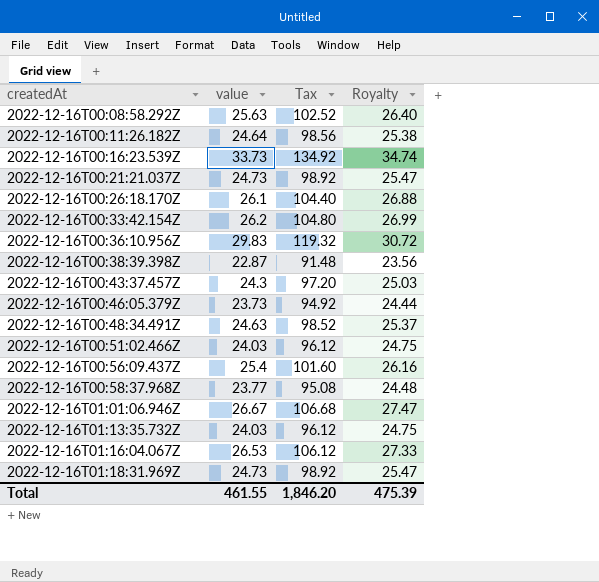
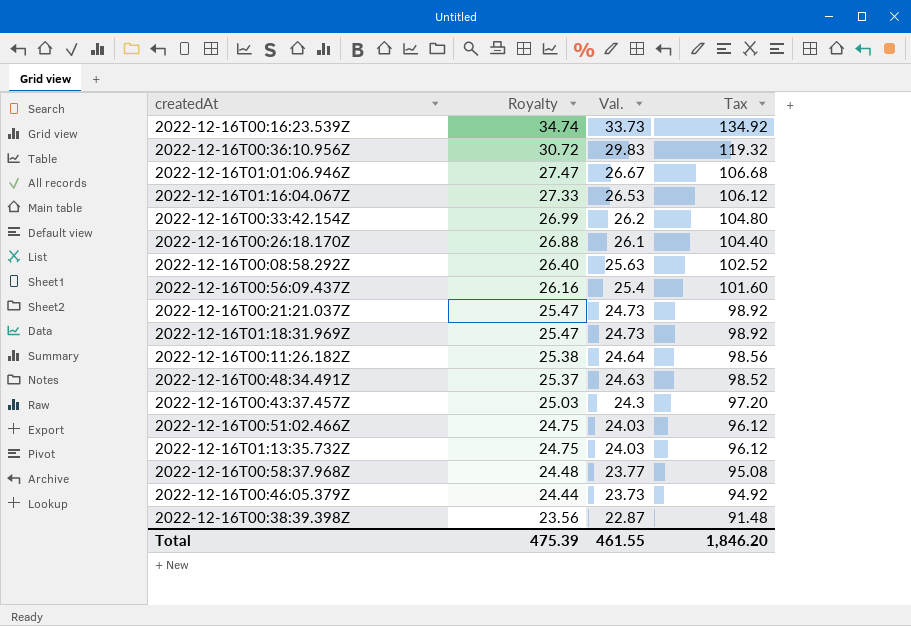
row order: createdAt ascending -> Royalty descending
column Royalty | position: 4 -> 2
column name: value -> Val.

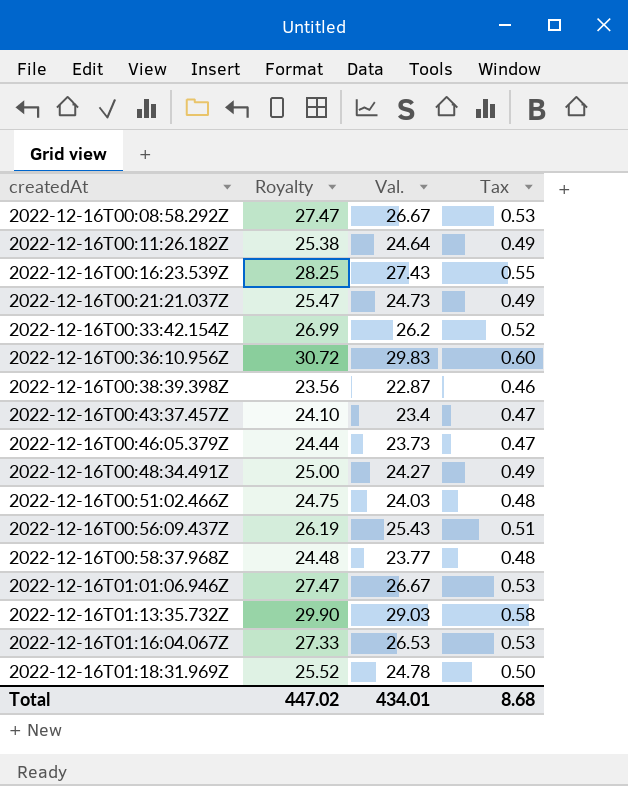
row order: Royalty descending -> createdAt ascending
column Tax | formula: [Val.] * 4 -> [Val.] * 0.02
row 2022-12-16T00:26:18.170Z: 26.88 | 26.1 | 104.40 -> none
2022-12-16T00:08:58.292Z | Royalty: 26.40 -> 27.47
2022-12-16T00:08:58.292Z | Val.: 25.63 -> 26.67
2022-12-16T00:16:23.539Z | Royalty: 34.74 -> 28.25
2022-12-16T00:16:23.539Z | Val.: 33.73 -> 27.43
2022-12-16T00:43:37.457Z | Royalty: 25.03 -> 24.10
2022-12-16T00:43:37.457Z | Val.: 24.3 -> 23.4
2022-12-16T00:48:34.491Z | Royalty: 25.37 -> 25.00
2022-12-16T00:48:34.491Z | Val.: 24.63 -> 24.27
2022-12-16T00:56:09.437Z | Royalty: 26.16 -> 26.19
2022-12-16T00:56:09.437Z | Val.: 25.4 -> 25.43
2022-12-16T01:13:35.732Z | Royalty: 24.75 -> 29.90
2022-12-16T01:13:35.732Z | Val.: 24.03 -> 29.03
2022-12-16T01:18:31.969Z | Royalty: 25.47 -> 25.52
2022-12-16T01:18:31.969Z | Val.: 24.73 -> 24.78
Total | Royalty: 475.39 -> 447.02
Total | Val.: 461.55 -> 434.01
Total | Tax: 1,846.20 -> 8.68

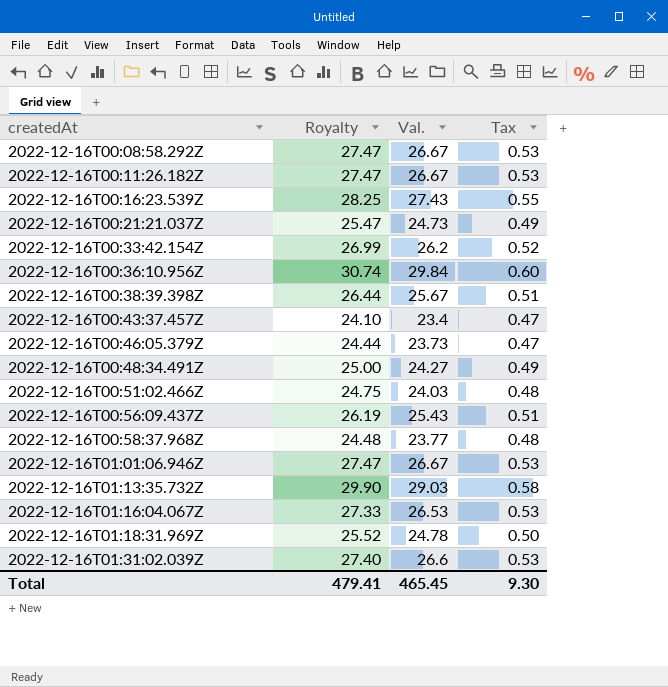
2022-12-16T00:11:26.182Z | Royalty: 25.38 -> 27.47
2022-12-16T00:11:26.182Z | Val.: 24.64 -> 26.67
2022-12-16T00:11:26.182Z | Tax: 0.49 -> 0.53
2022-12-16T00:36:10.956Z | Royalty: 30.72 -> 30.74
2022-12-16T00:36:10.956Z | Val.: 29.83 -> 29.84
2022-12-16T00:38:39.398Z | Royalty: 23.56 -> 26.44
2022-12-16T00:38:39.398Z | Val.: 22.87 -> 25.67
2022-12-16T00:38:39.398Z | Tax: 0.46 -> 0.51
row 2022-12-16T01:31:02.039Z: none -> 27.40 | 26.6 | 0.53
Total | Royalty: 447.02 -> 479.41
Total | Val.: 434.01 -> 465.45
Total | Tax: 8.68 -> 9.30

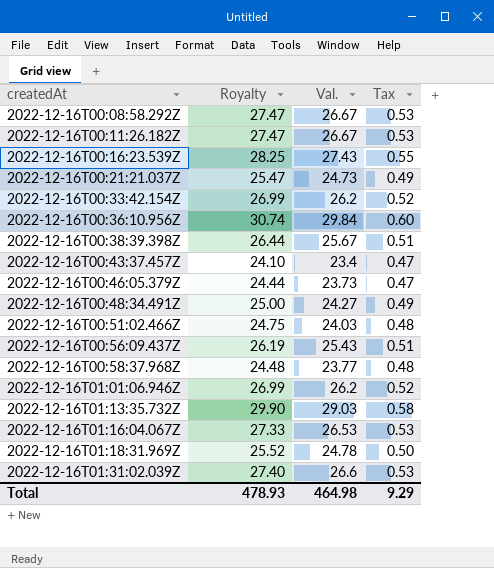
2022-12-16T01:01:06.946Z | Royalty: 27.47 -> 26.99
2022-12-16T01:01:06.946Z | Val.: 26.67 -> 26.2
2022-12-16T01:01:06.946Z | Tax: 0.53 -> 0.52
Total | Royalty: 479.41 -> 478.93
Total | Val.: 465.45 -> 464.98
Total | Tax: 9.30 -> 9.29

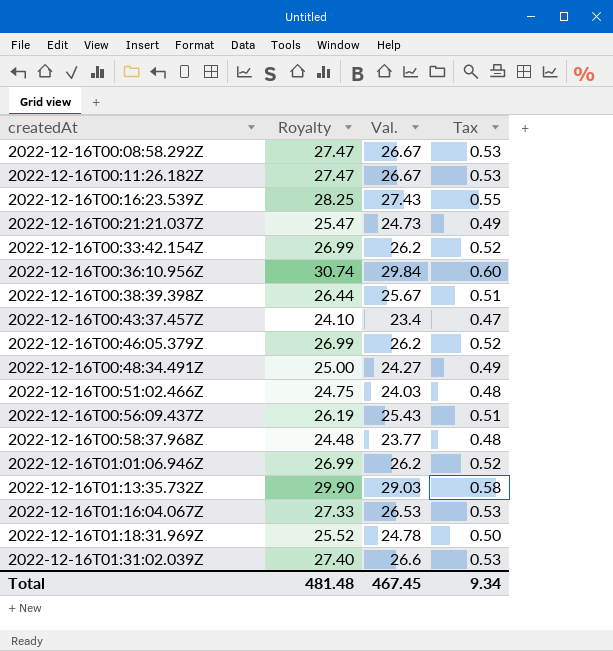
2022-12-16T00:46:05.379Z | Royalty: 24.44 -> 26.99
2022-12-16T00:46:05.379Z | Val.: 23.73 -> 26.2
2022-12-16T00:46:05.379Z | Tax: 0.47 -> 0.52
Total | Royalty: 478.93 -> 481.48
Total | Val.: 464.98 -> 467.45
Total | Tax: 9.29 -> 9.34

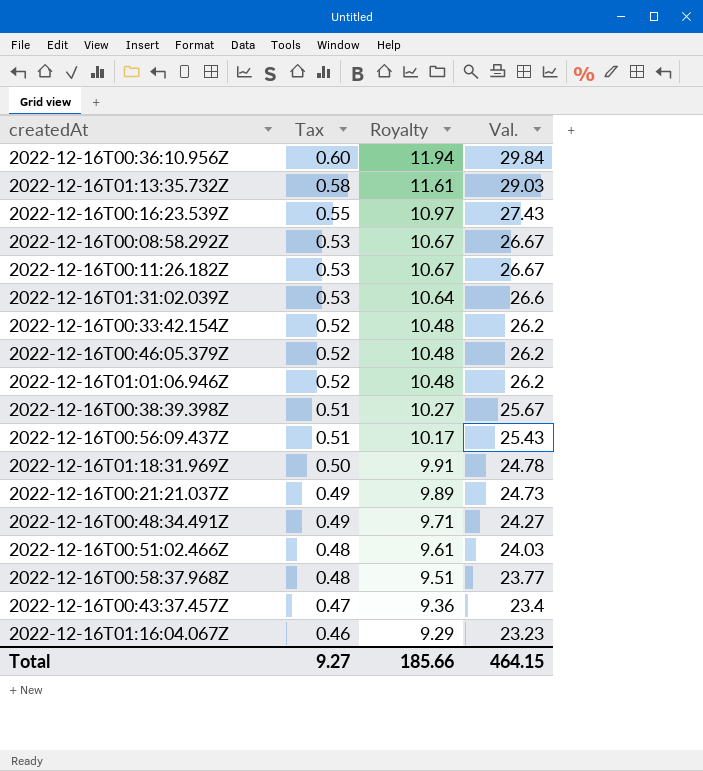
row order: createdAt ascending -> Tax descending
column Tax | position: 4 -> 2
column Royalty | formula: [Val.] * 1.03 -> [Val.] * 0.4
2022-12-16T01:16:04.067Z | Tax: 0.53 -> 0.46
2022-12-16T01:16:04.067Z | Val.: 26.53 -> 23.23
Total | Tax: 9.34 -> 9.27
Total | Royalty: 481.48 -> 185.66
Total | Val.: 467.45 -> 464.15

